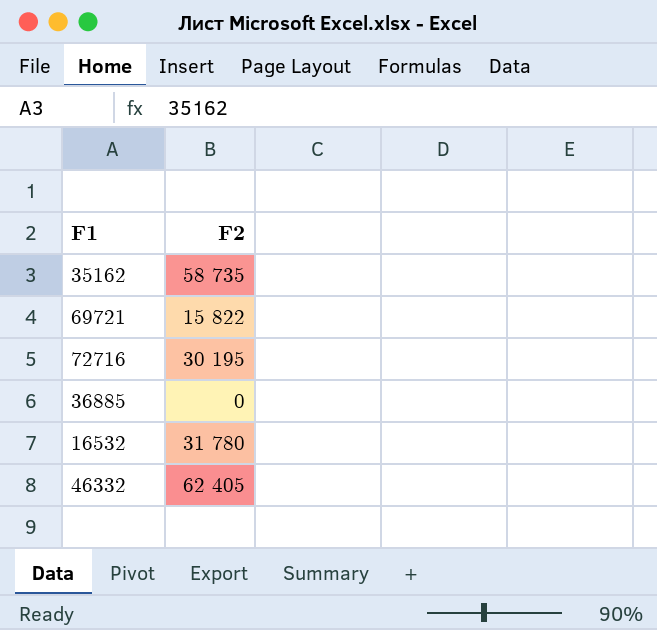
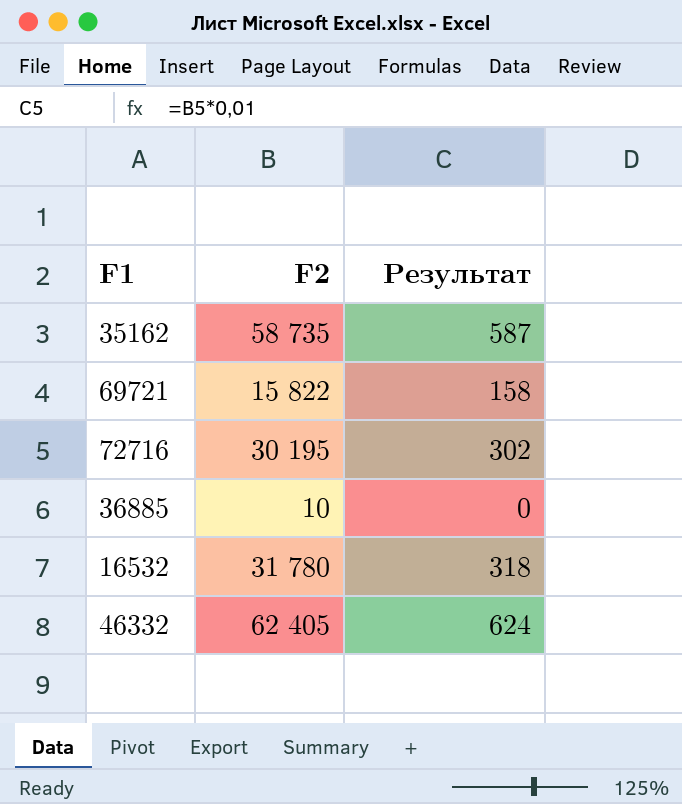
column Результат | formula: none -> [F2] * 0,01
36885 | F2: 0 -> 10

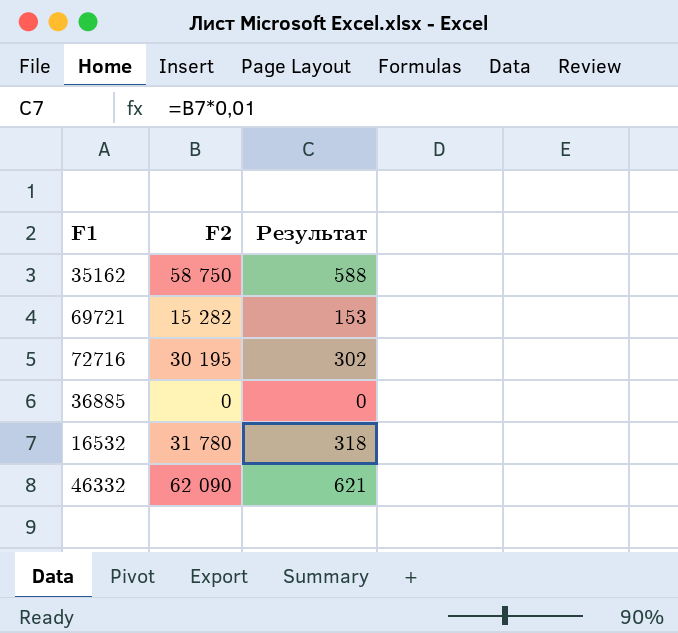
35162 | F2: 58 735 -> 58 750
35162 | Результат: 587 -> 588
69721 | F2: 15 822 -> 15 282
69721 | Результат: 158 -> 153
36885 | F2: 10 -> 0
46332 | F2: 62 405 -> 62 090
46332 | Результат: 624 -> 621

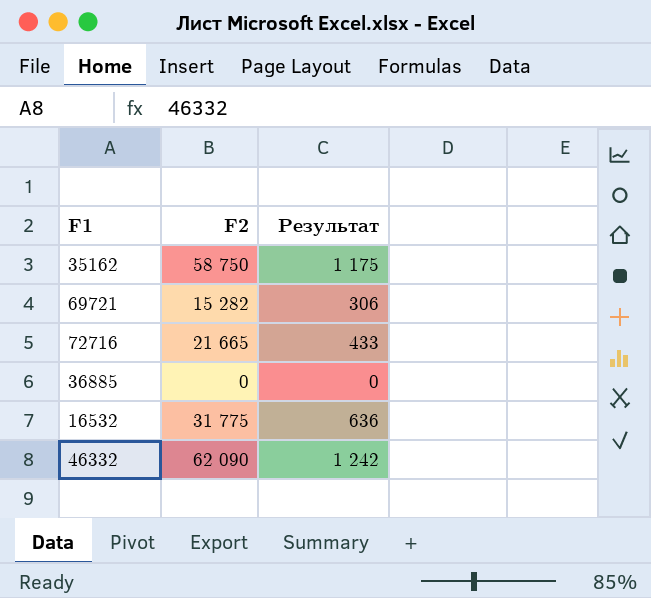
column Результат | formula: [F2] * 0,01 -> [F2] * 0,02
72716 | F2: 30 195 -> 21 665
16532 | F2: 31 780 -> 31 775

